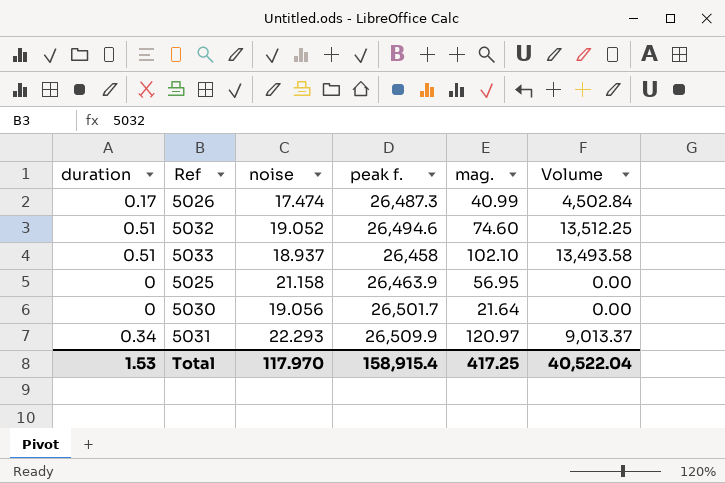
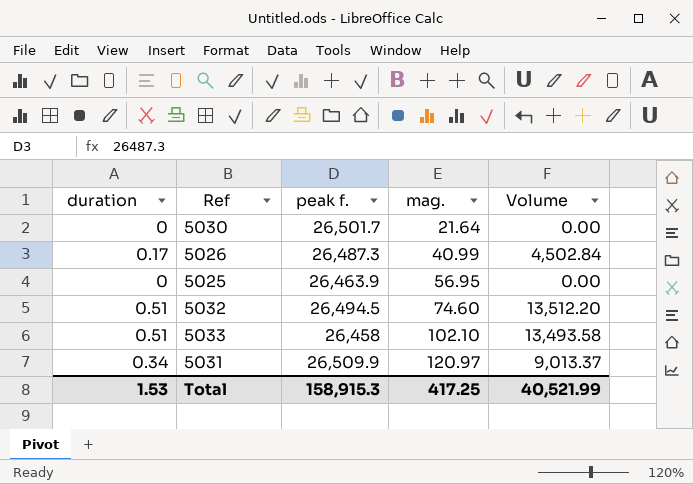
row order: none -> mag. ascending
column noise | position: 3 -> none
5032 | peak f.: 26,494.6 -> 26,494.5
5032 | Volume: 13,512.25 -> 13,512.20
Total | peak f.: 158,915.4 -> 158,915.3
Total | Volume: 40,522.04 -> 40,521.99

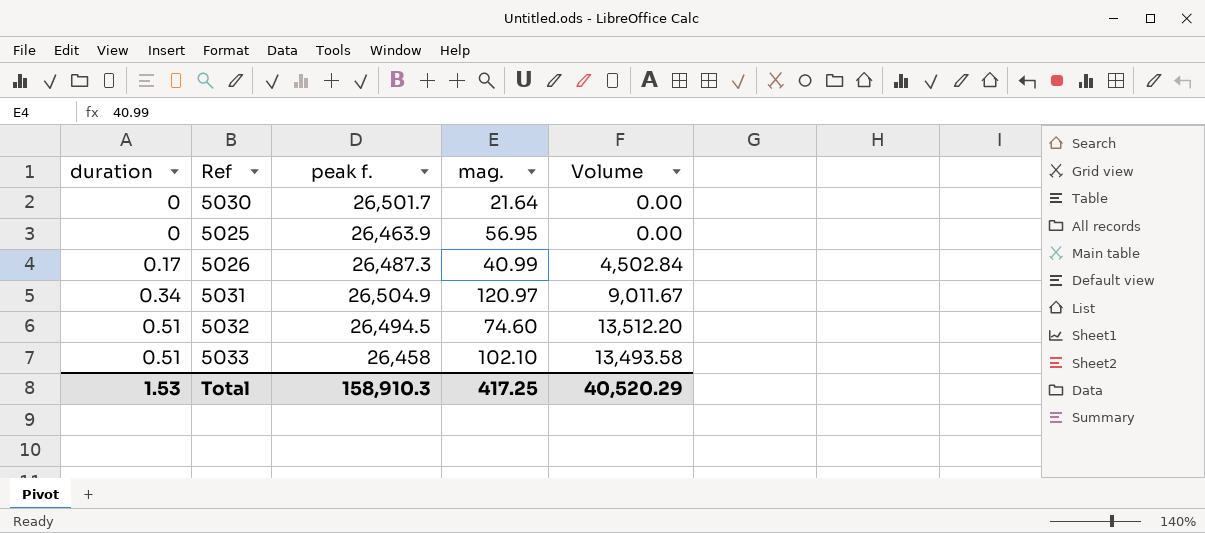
row order: mag. ascending -> duration ascending
5031 | peak f.: 26,509.9 -> 26,504.9
5031 | Volume: 9,013.37 -> 9,011.67
Total | peak f.: 158,915.3 -> 158,910.3
Total | Volume: 40,521.99 -> 40,520.29

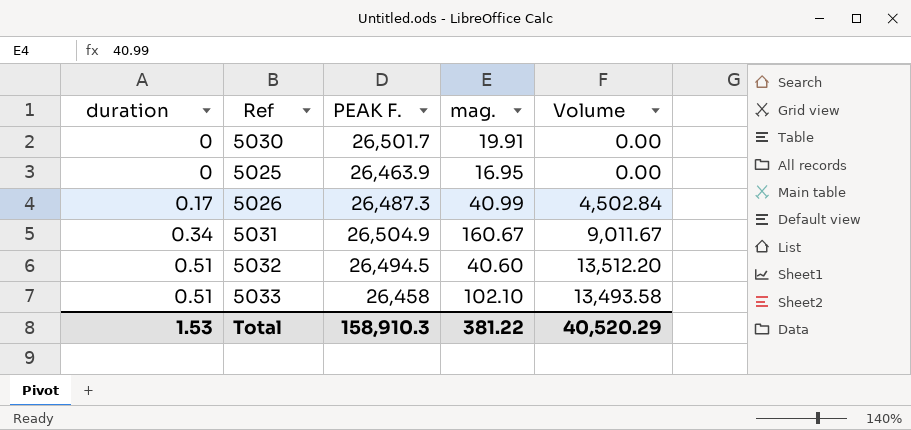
column name: peak f. -> PEAK F.
5030 | mag.: 21.64 -> 19.91
5025 | mag.: 56.95 -> 16.95
5031 | mag.: 120.97 -> 160.67
5032 | mag.: 74.60 -> 40.60
Total | mag.: 417.25 -> 381.22

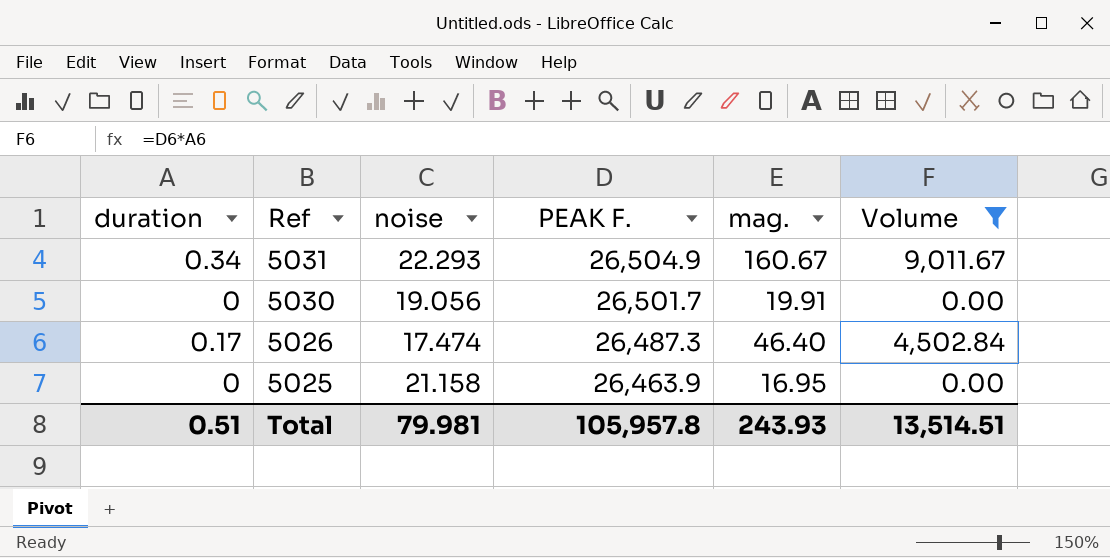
filter: none -> Volume <= 9,011.67
row order: duration ascending -> Ref descending
column noise | position: none -> 3
5026 | mag.: 40.99 -> 46.40
Total | duration: 1.53 -> 0.51
Total | PEAK F.: 158,910.3 -> 105,957.8
Total | mag.: 381.22 -> 243.93
Total | Volume: 40,520.29 -> 13,514.51

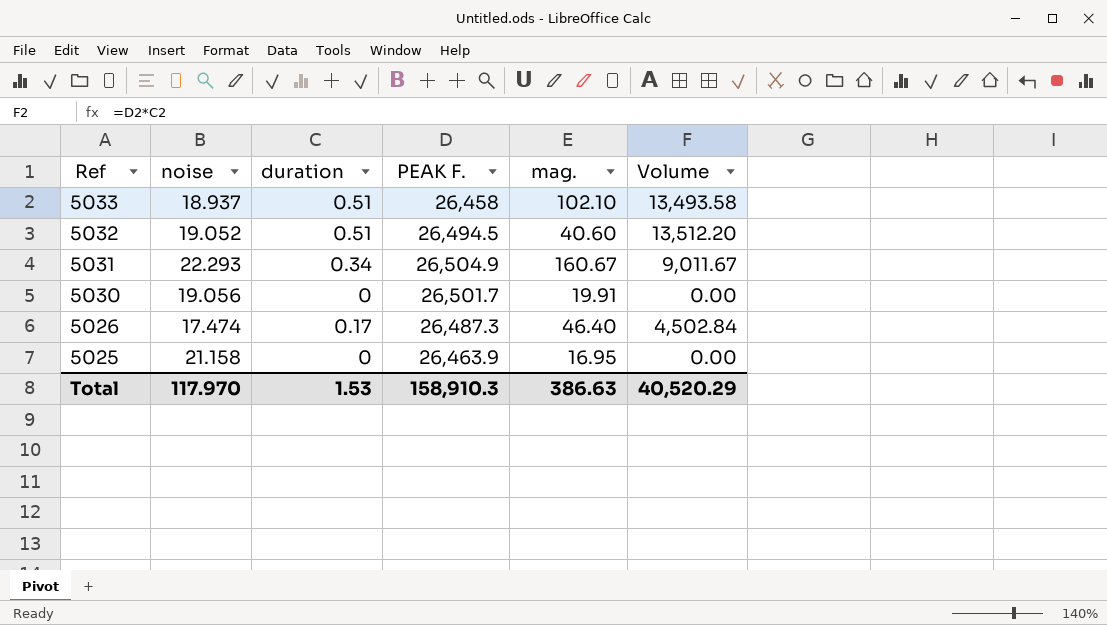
filter: Volume <= 9,011.67 -> none
column duration | position: 1 -> 3
Total | noise: 79.981 -> 117.970
Total | duration: 0.51 -> 1.53
Total | PEAK F.: 105,957.8 -> 158,910.3
Total | mag.: 243.93 -> 386.63
Total | Volume: 13,514.51 -> 40,520.29

